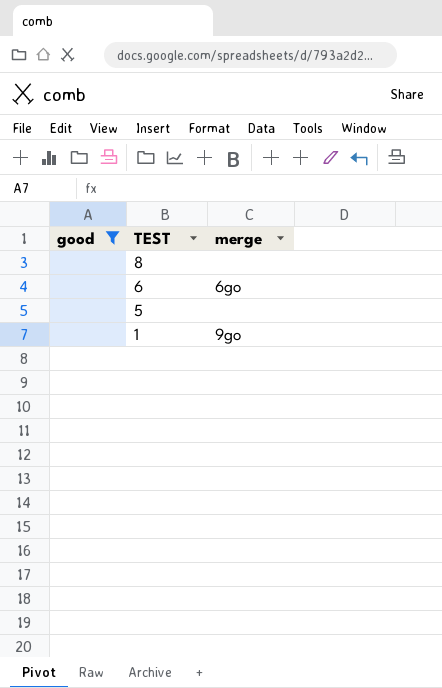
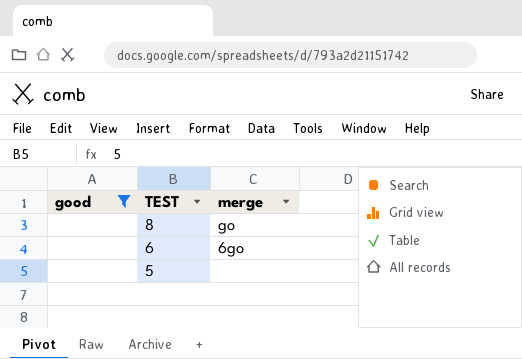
row 1: none | 9go -> none
8 | merge: none -> go

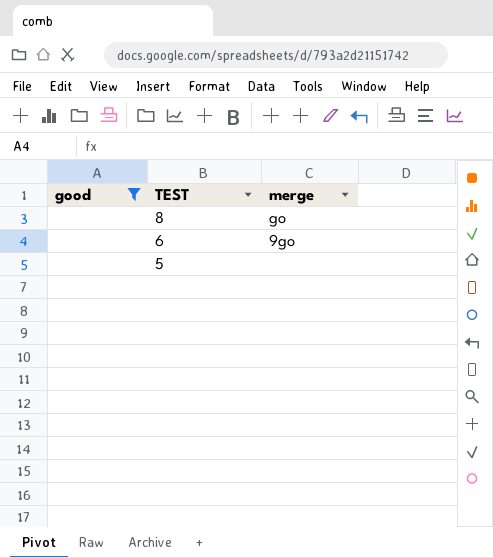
6 | merge: 6go -> 9go

